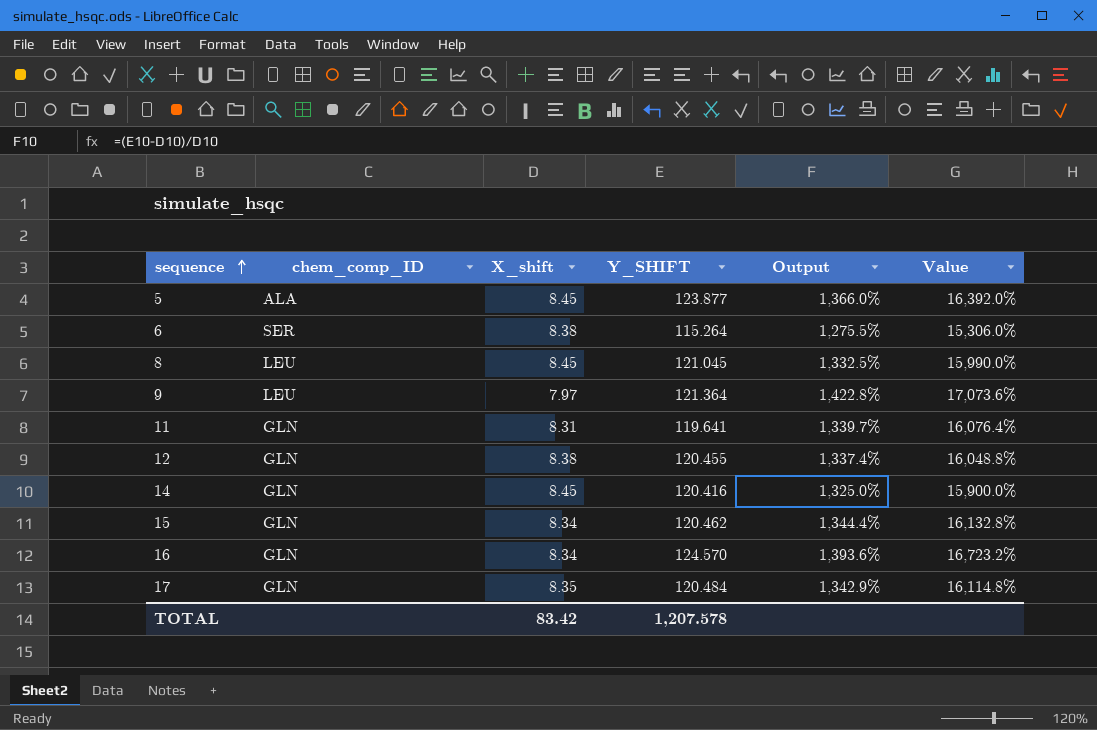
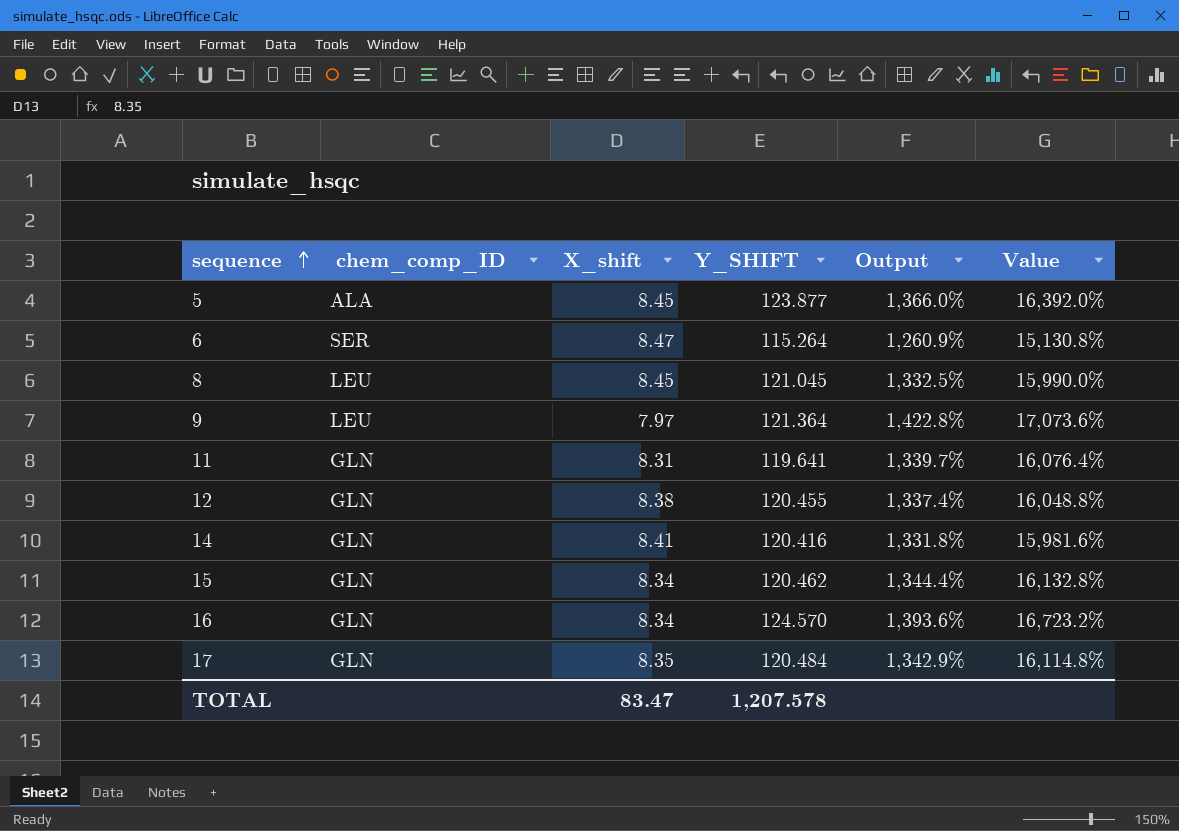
6 | X_shift: 8.38 -> 8.47
6 | Output: 1,275.5% -> 1,260.9%
6 | Value: 15,306.0% -> 15,130.8%
14 | X_shift: 8.45 -> 8.41
14 | Output: 1,325.0% -> 1,331.8%
14 | Value: 15,900.0% -> 15,981.6%
TOTAL | X_shift: 83.42 -> 83.47

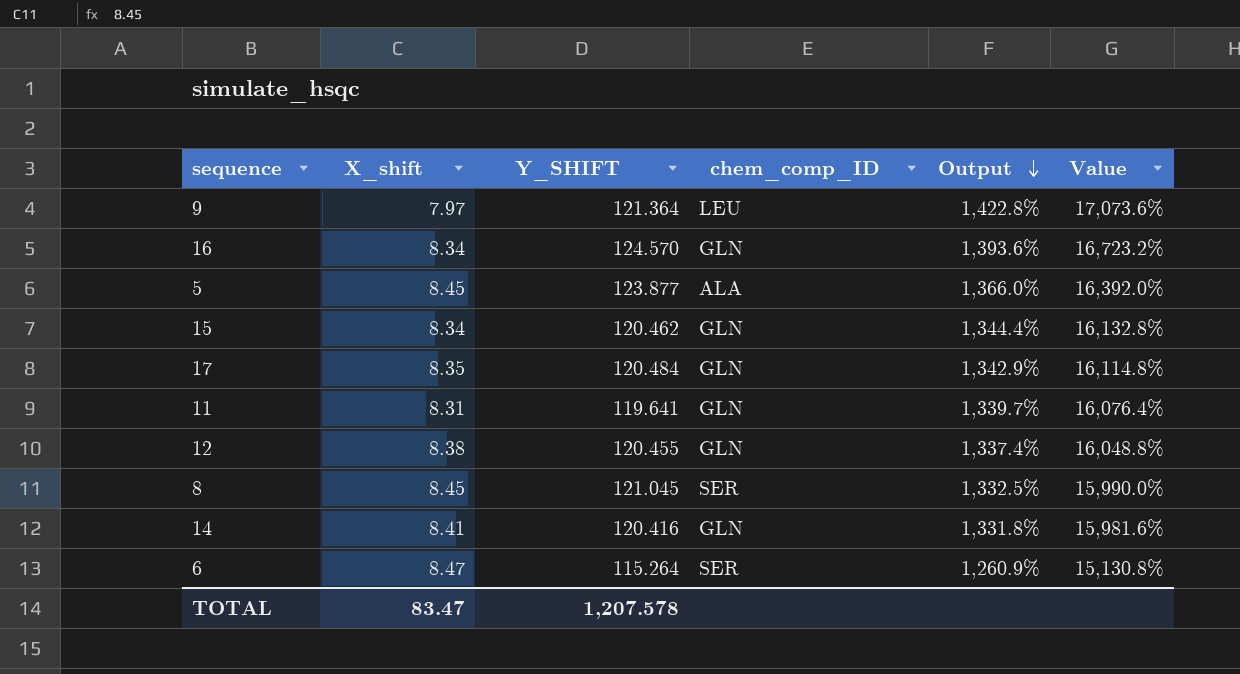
row order: sequence ascending -> Output descending
column chem_comp_ID | position: 2 -> 4
8 | chem_comp_ID: LEU -> SER

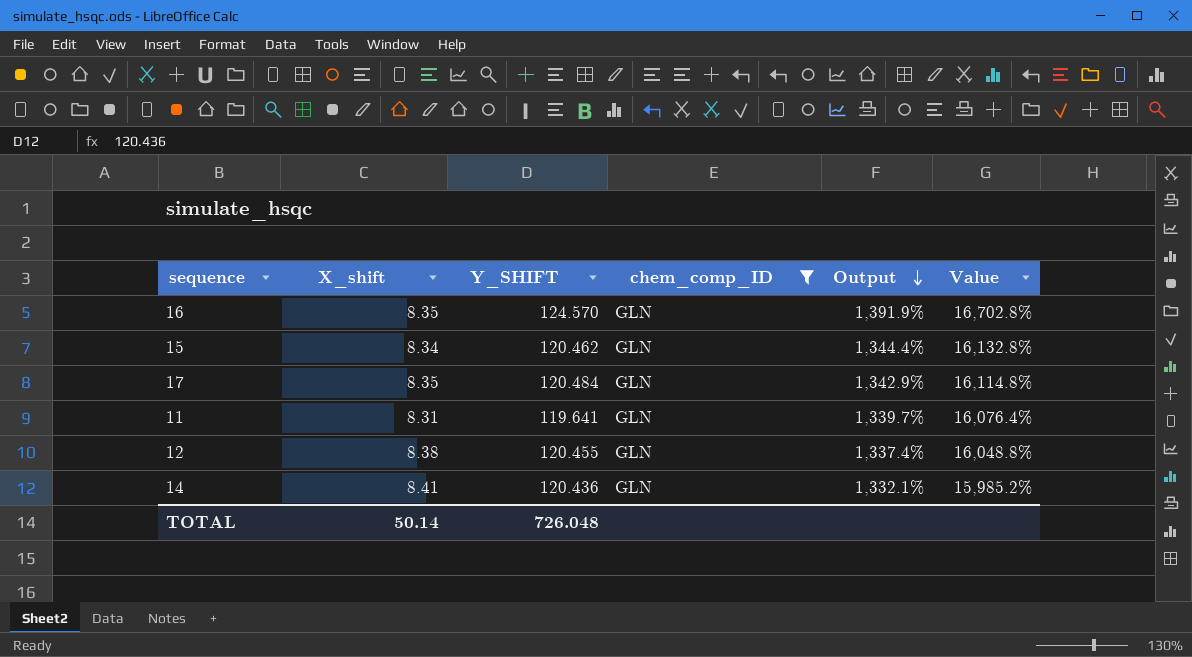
filter: none -> chem_comp_ID = GLN
16 | X_shift: 8.34 -> 8.35
16 | Output: 1,393.6% -> 1,391.9%
16 | Value: 16,723.2% -> 16,702.8%
14 | Y_SHIFT: 120.416 -> 120.436
14 | Output: 1,331.8% -> 1,332.1%
14 | Value: 15,981.6% -> 15,985.2%
TOTAL | X_shift: 83.47 -> 50.14
TOTAL | Y_SHIFT: 1,207.578 -> 726.048

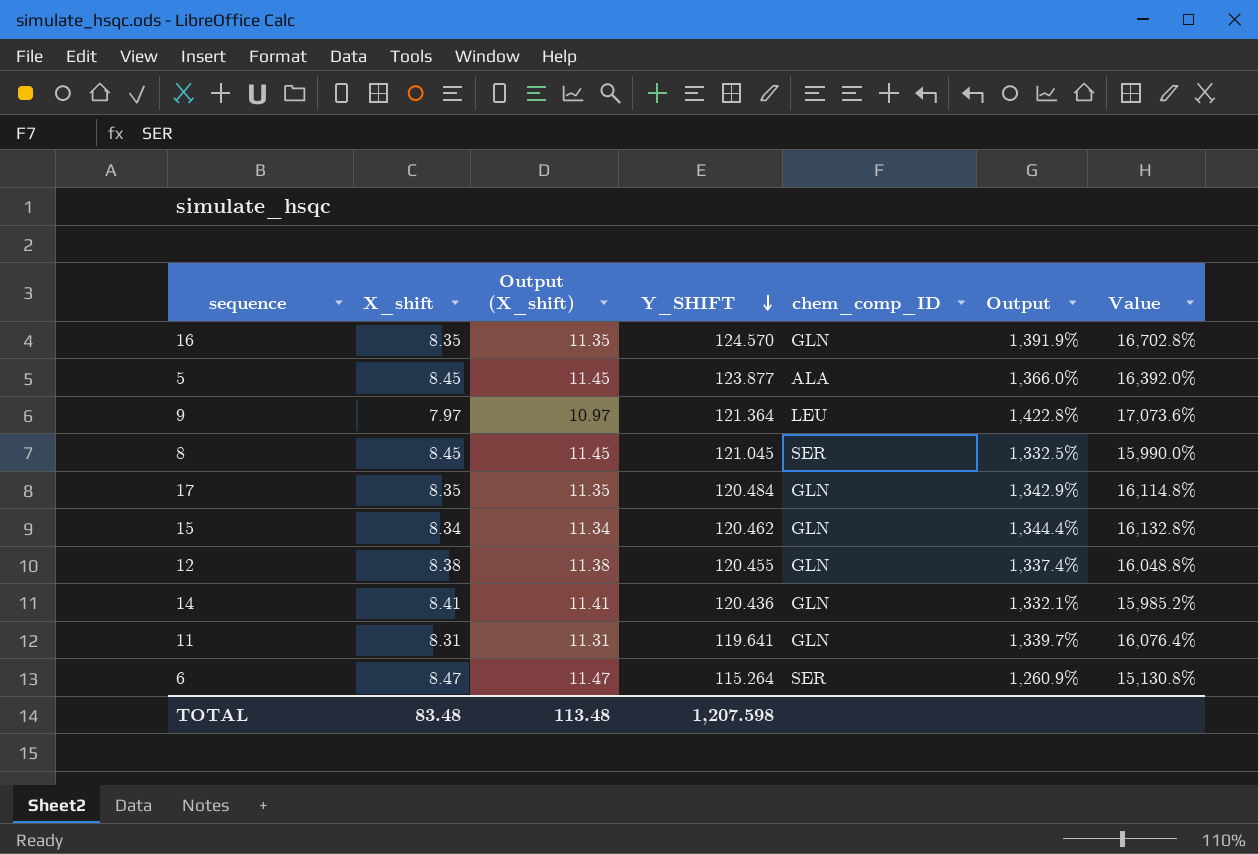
filter: chem_comp_ID = GLN -> none
row order: Output descending -> Y_SHIFT descending
column Output (X_shift) | formula: none -> [X_shift] + 3
TOTAL | X_shift: 50.14 -> 83.48
TOTAL | Y_SHIFT: 726.048 -> 1,207.598

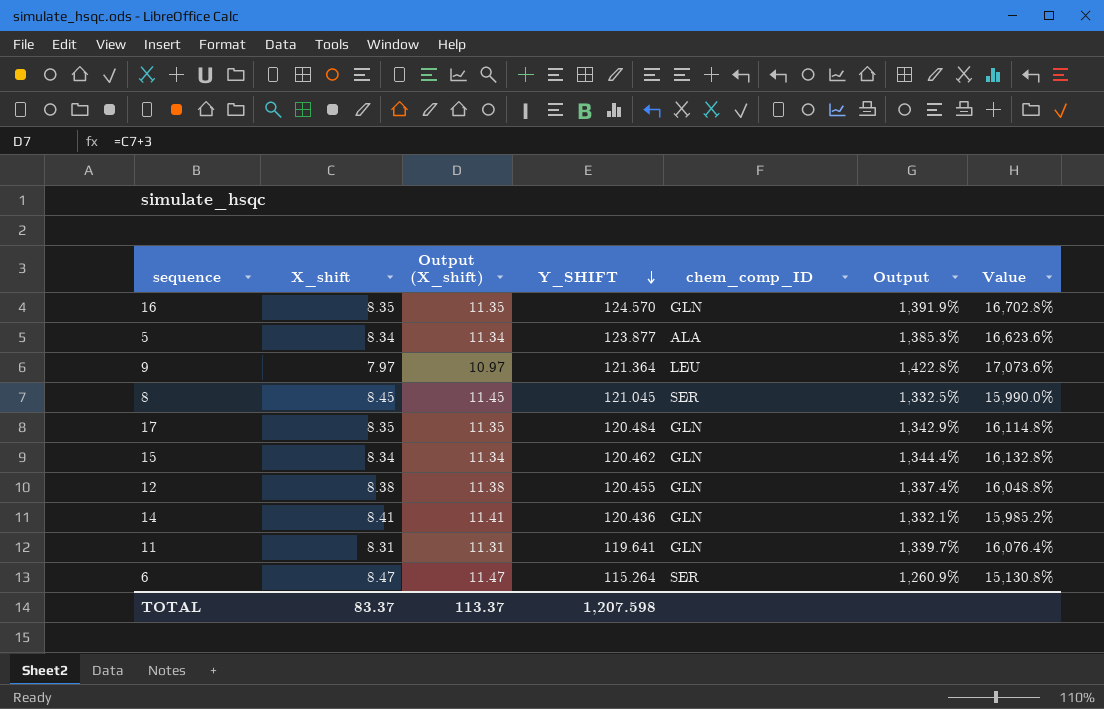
5 | X_shift: 8.45 -> 8.34
5 | Output (X_shift): 11.45 -> 11.34
5 | Output: 1,366.0% -> 1,385.3%
5 | Value: 16,392.0% -> 16,623.6%
TOTAL | X_shift: 83.48 -> 83.37
TOTAL | Output (X_shift): 113.48 -> 113.37

